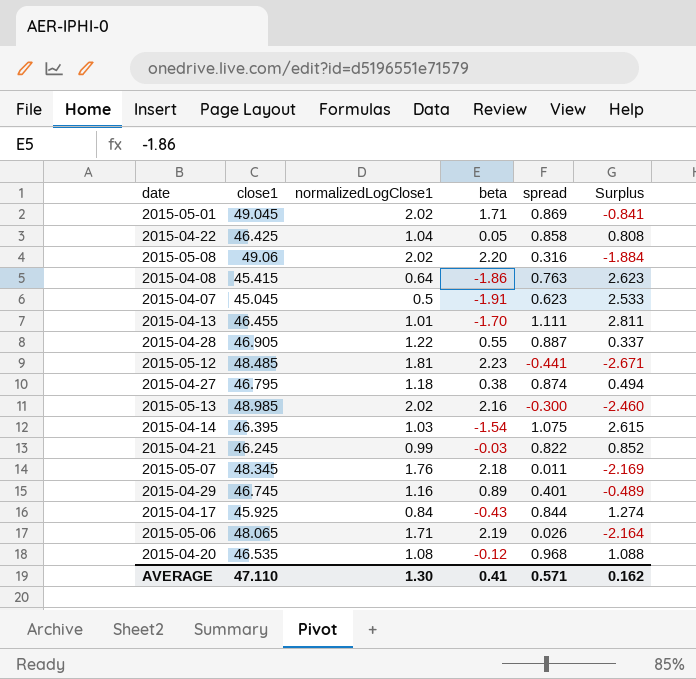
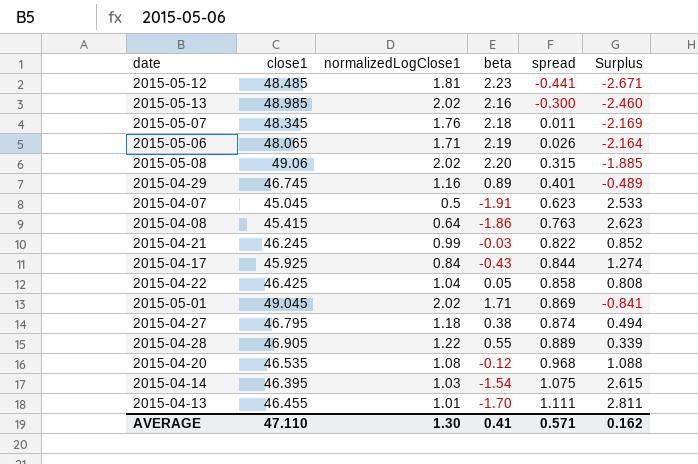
row order: none -> spread ascending
2015-05-08 | spread: 0.316 -> 0.315
2015-05-08 | Surplus: -1.884 -> -1.885
2015-04-28 | spread: 0.887 -> 0.889
2015-04-28 | Surplus: 0.337 -> 0.339

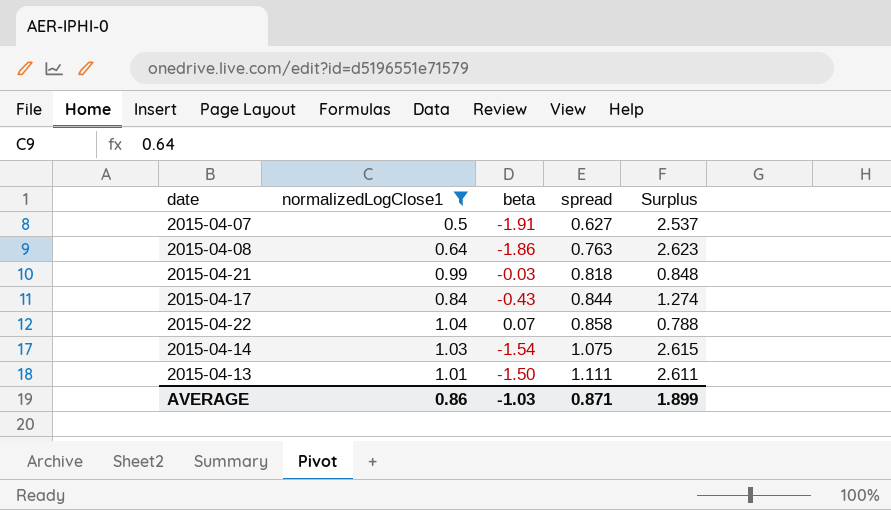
filter: none -> normalizedLogClose1 <= 1.04
column close1 | position: 2 -> none
2015-04-07 | spread: 0.623 -> 0.627
2015-04-07 | Surplus: 2.533 -> 2.537
2015-04-21 | spread: 0.822 -> 0.818
2015-04-21 | Surplus: 0.852 -> 0.848
2015-04-22 | beta: 0.05 -> 0.07
2015-04-22 | Surplus: 0.808 -> 0.788
2015-04-13 | beta: -1.70 -> -1.50
2015-04-13 | Surplus: 2.811 -> 2.611
AVERAGE | normalizedLogClose1: 1.30 -> 0.86
AVERAGE | beta: 0.41 -> -1.03
AVERAGE | spread: 0.571 -> 0.871
AVERAGE | Surplus: 0.162 -> 1.899

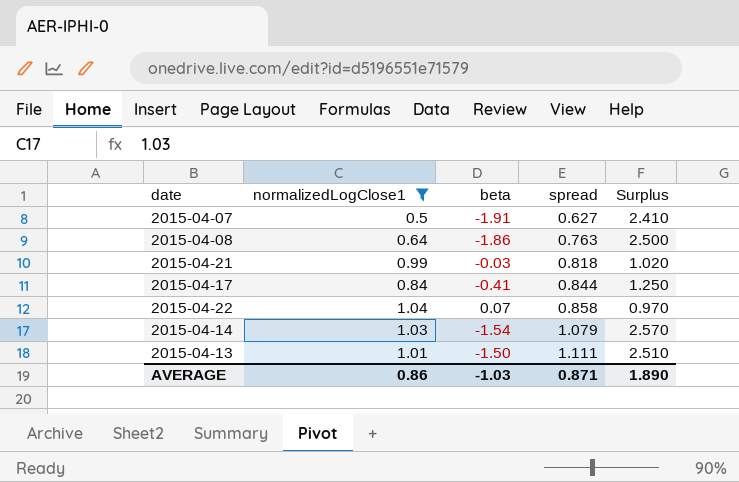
column Surplus | formula: [spread] - [beta] -> [normalizedLogClose1] - [beta]
2015-04-17 | beta: -0.43 -> -0.41
2015-04-14 | spread: 1.075 -> 1.079
AVERAGE | Surplus: 1.899 -> 1.890

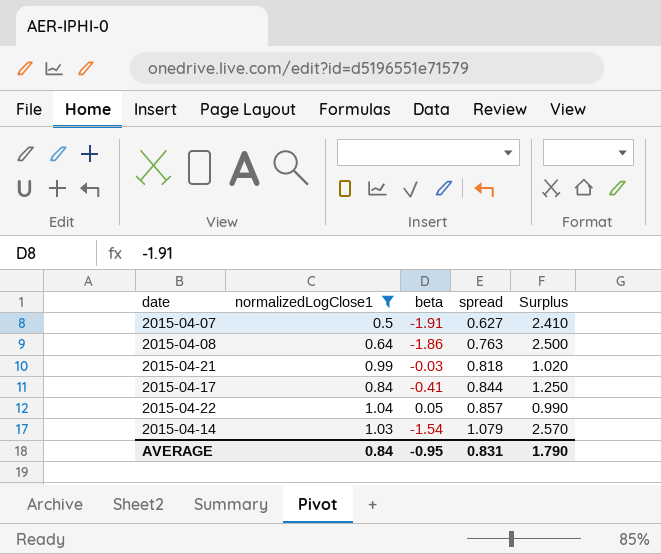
row 2015-04-13: 1.01 | -1.50 | 1.111 | 2.510 -> none
2015-04-22 | beta: 0.07 -> 0.05
2015-04-22 | spread: 0.858 -> 0.857
2015-04-22 | Surplus: 0.970 -> 0.990
AVERAGE | normalizedLogClose1: 0.86 -> 0.84
AVERAGE | beta: -1.03 -> -0.95
AVERAGE | spread: 0.871 -> 0.831
AVERAGE | Surplus: 1.890 -> 1.790

